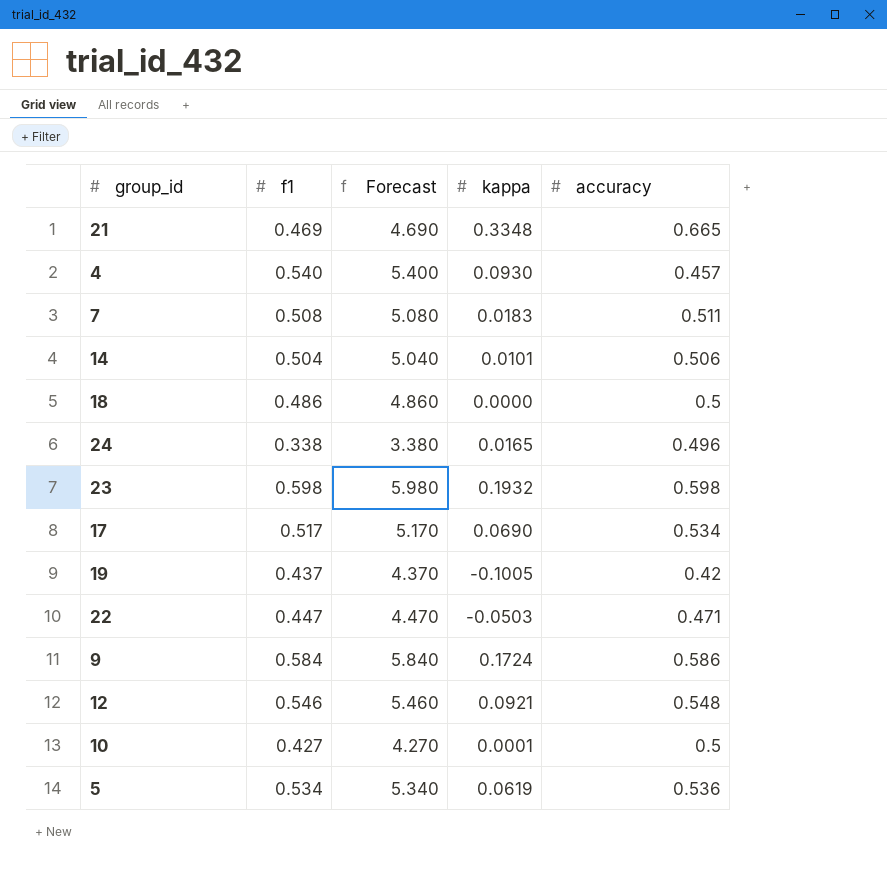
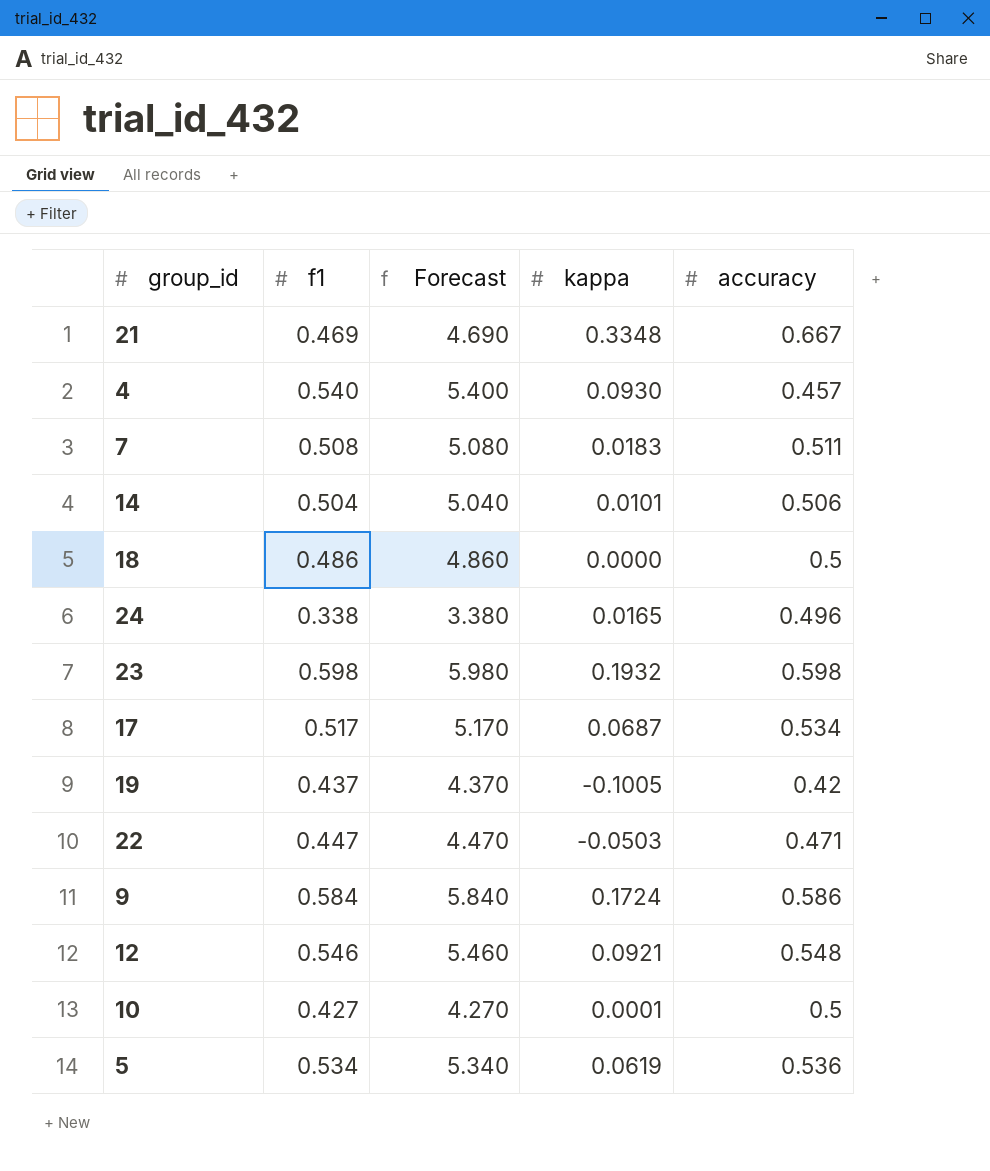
21 | accuracy: 0.665 -> 0.667
17 | kappa: 0.0690 -> 0.0687

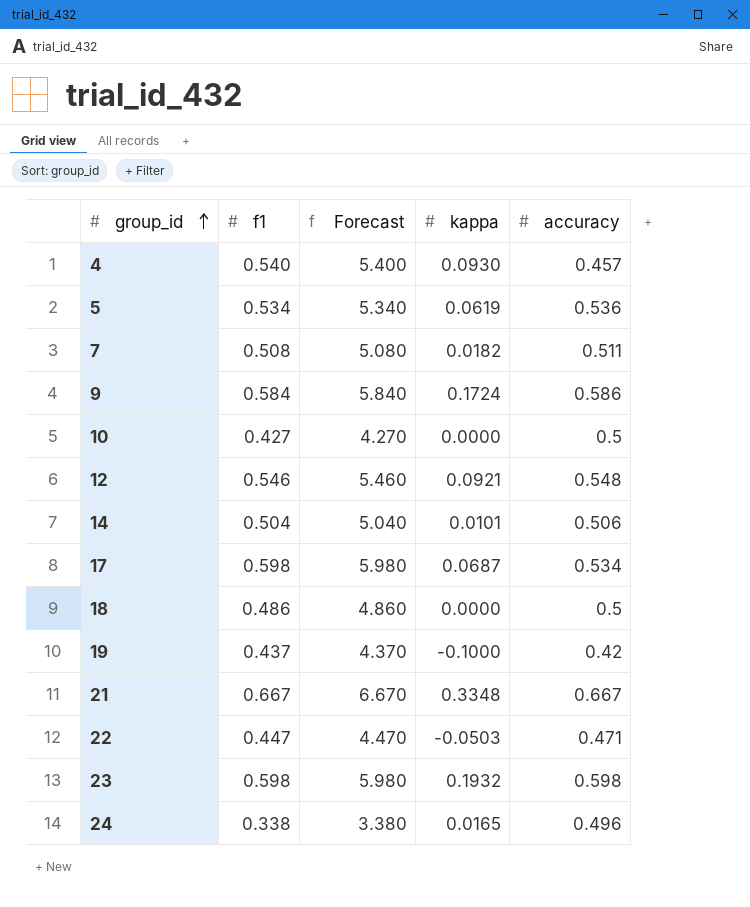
row order: none -> group_id ascending
7 | kappa: 0.0183 -> 0.0182
10 | kappa: 0.0001 -> 0.0000
17 | f1: 0.517 -> 0.598
17 | Forecast: 5.170 -> 5.980
19 | kappa: -0.1005 -> -0.1000
21 | f1: 0.469 -> 0.667
21 | Forecast: 4.690 -> 6.670

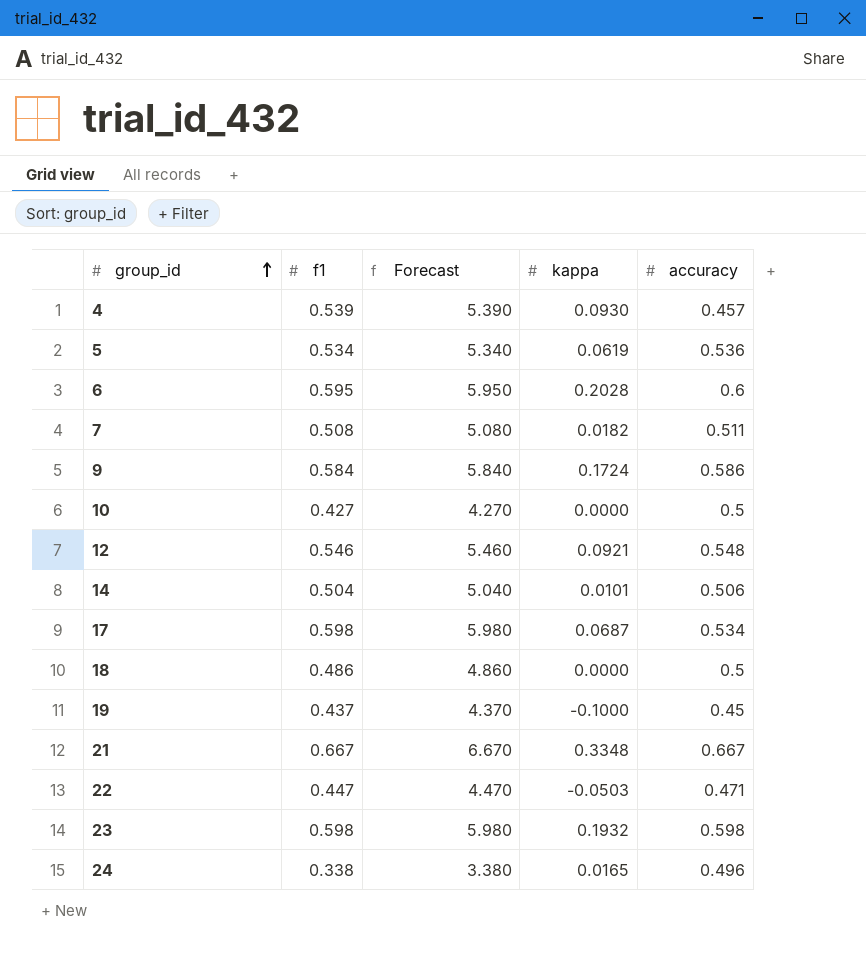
4 | f1: 0.540 -> 0.539
4 | Forecast: 5.400 -> 5.390
row 6: none -> 0.595 | 5.950 | 0.2028 | 0.6
19 | accuracy: 0.42 -> 0.45

